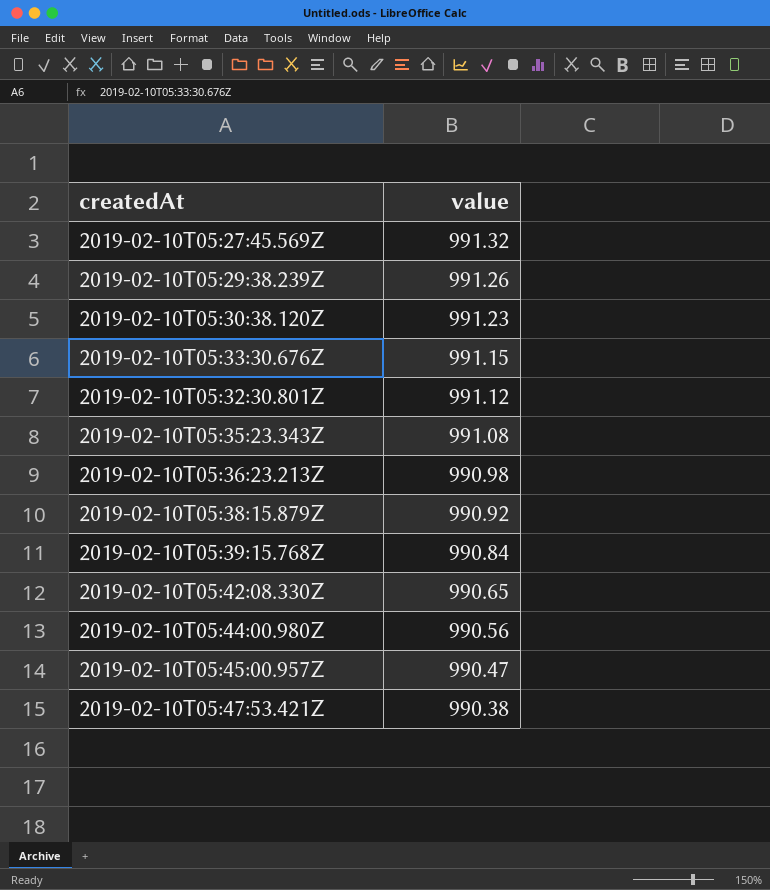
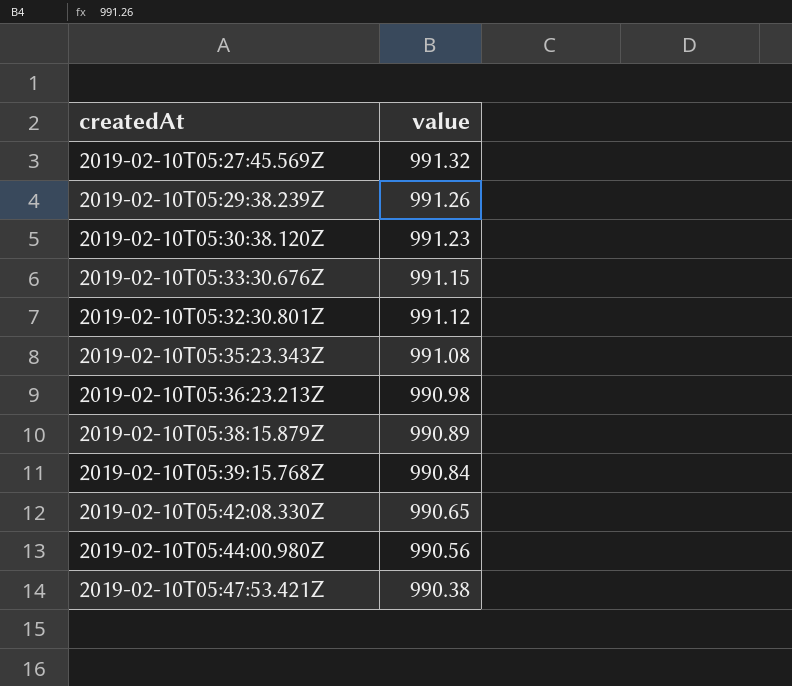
row 2019-02-10T05:45:00.957Z: 990.47 -> none
2019-02-10T05:38:15.879Z | value: 990.92 -> 990.89

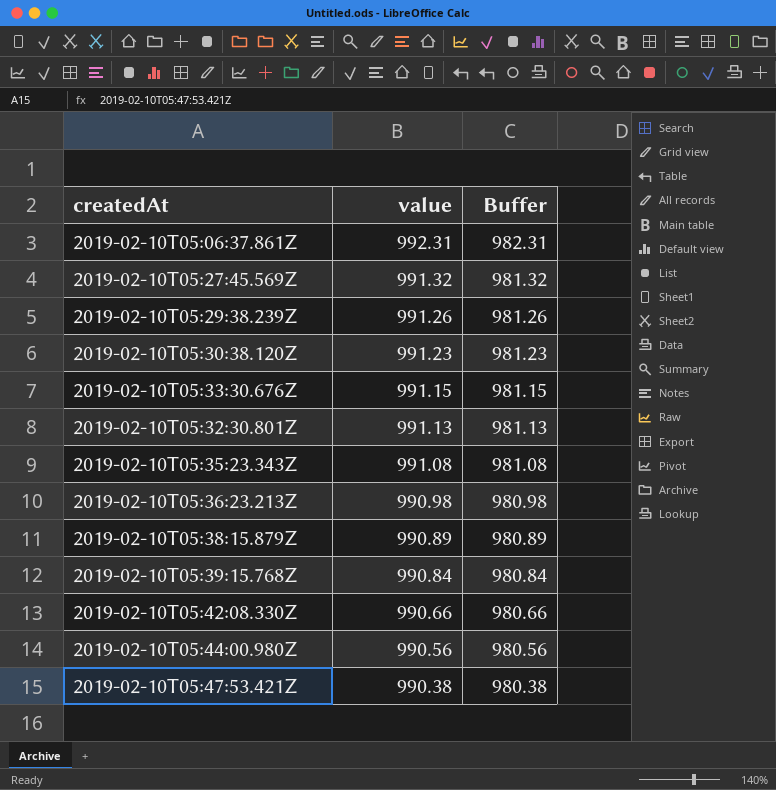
column Buffer | formula: none -> [value] - 10
row 2019-02-10T05:06:37.861Z: none -> 992.31 | 982.31
2019-02-10T05:32:30.801Z | value: 991.12 -> 991.13
2019-02-10T05:42:08.330Z | value: 990.65 -> 990.66

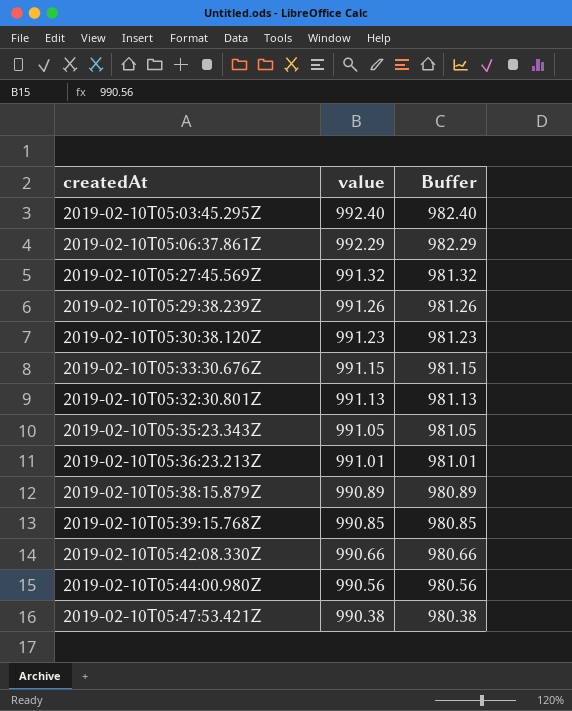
row 2019-02-10T05:03:45.295Z: none -> 992.40 | 982.40
2019-02-10T05:06:37.861Z | value: 992.31 -> 992.29
2019-02-10T05:06:37.861Z | Buffer: 982.31 -> 982.29
2019-02-10T05:35:23.343Z | value: 991.08 -> 991.05
2019-02-10T05:35:23.343Z | Buffer: 981.08 -> 981.05
2019-02-10T05:36:23.213Z | value: 990.98 -> 991.01
2019-02-10T05:36:23.213Z | Buffer: 980.98 -> 981.01
2019-02-10T05:39:15.768Z | value: 990.84 -> 990.85
2019-02-10T05:39:15.768Z | Buffer: 980.84 -> 980.85

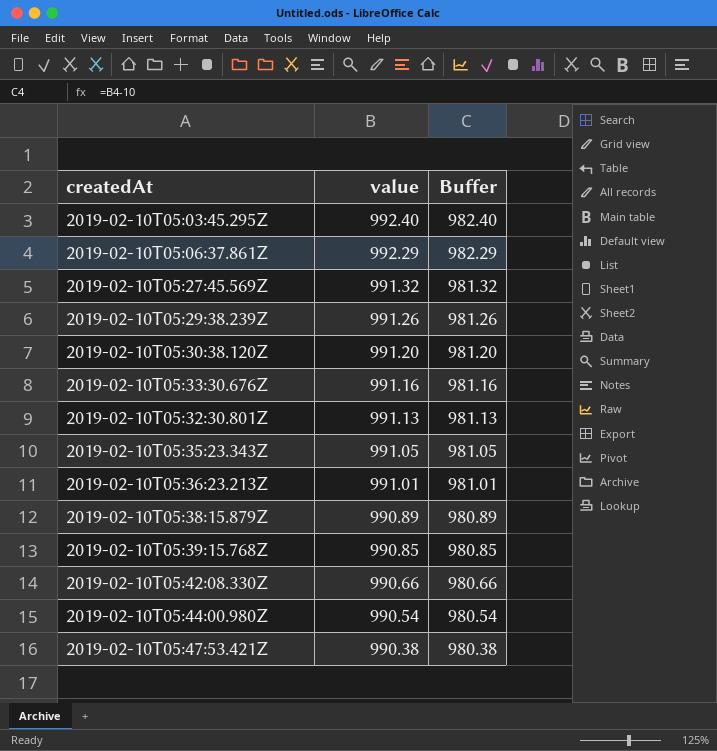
2019-02-10T05:30:38.120Z | value: 991.23 -> 991.20
2019-02-10T05:30:38.120Z | Buffer: 981.23 -> 981.20
2019-02-10T05:33:30.676Z | value: 991.15 -> 991.16
2019-02-10T05:33:30.676Z | Buffer: 981.15 -> 981.16
2019-02-10T05:44:00.980Z | value: 990.56 -> 990.54
2019-02-10T05:44:00.980Z | Buffer: 980.56 -> 980.54

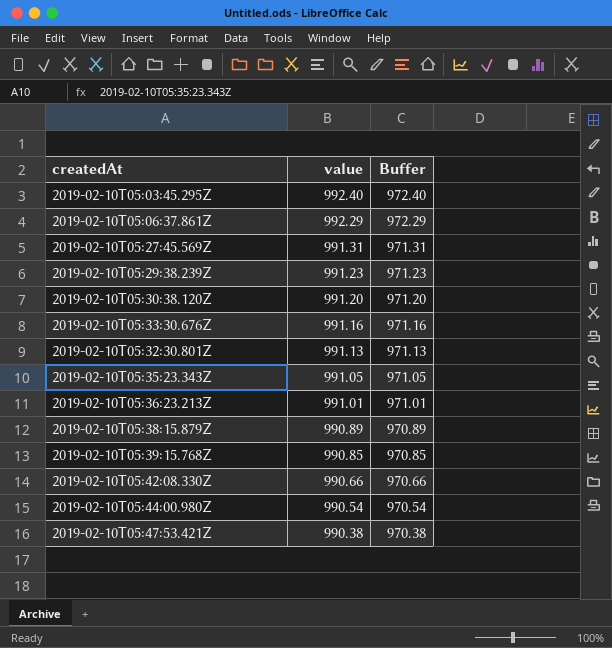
column Buffer | formula: [value] - 10 -> [value] - 20
2019-02-10T05:27:45.569Z | value: 991.32 -> 991.31
2019-02-10T05:29:38.239Z | value: 991.26 -> 991.23

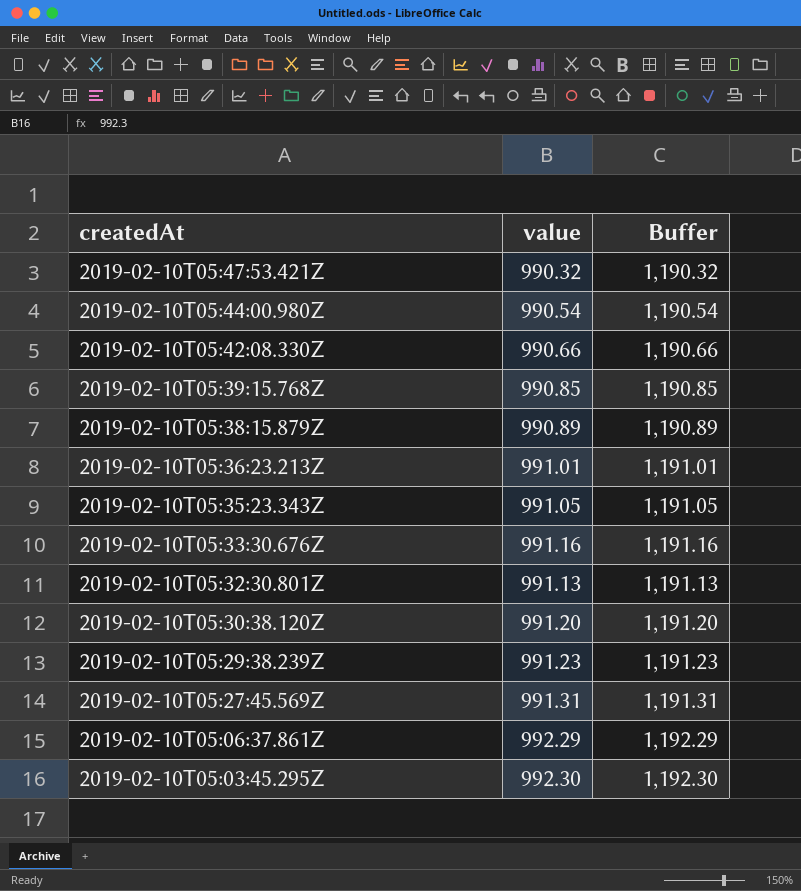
row order: value descending -> createdAt descending
column Buffer | formula: [value] - 20 -> [value] + 200
2019-02-10T05:47:53.421Z | value: 990.38 -> 990.32
2019-02-10T05:03:45.295Z | value: 992.40 -> 992.30

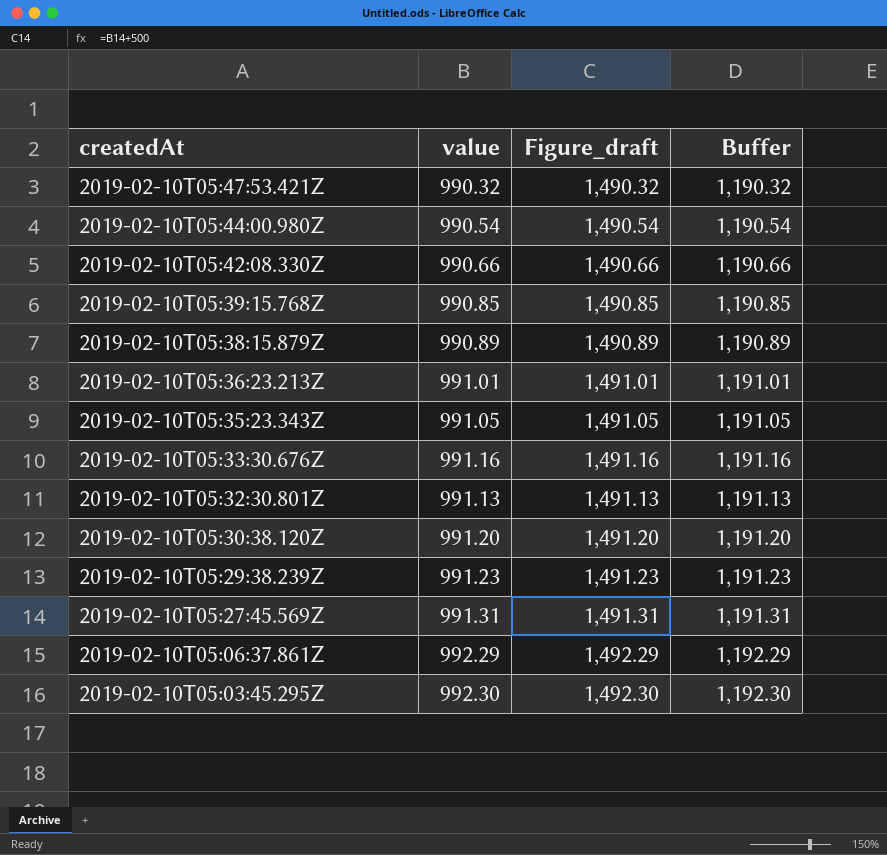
column Figure_draft | formula: none -> [value] + 500

